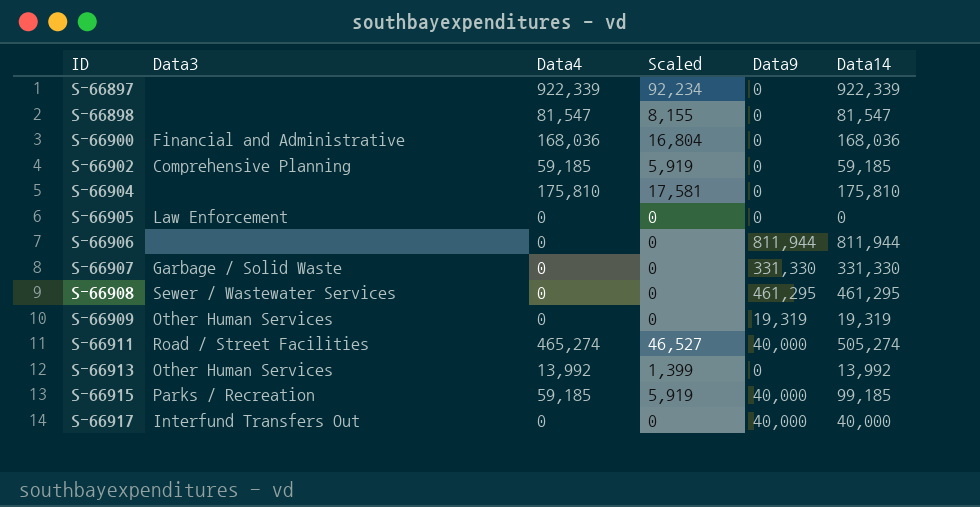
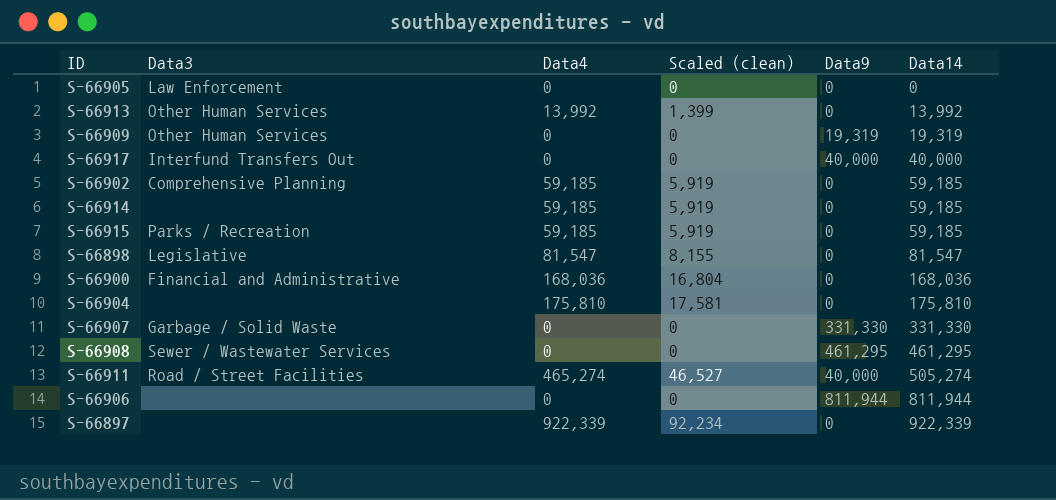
row order: ID ascending -> Data14 ascending
column name: Scaled -> Scaled (clean)
row S-66914: none -> none | 59,185 | 5,919 | 0 | 59,185
S-66915 | Data9: 40,000 -> 0
S-66915 | Data14: 99,185 -> 59,185
S-66898 | Data3: none -> Legislative

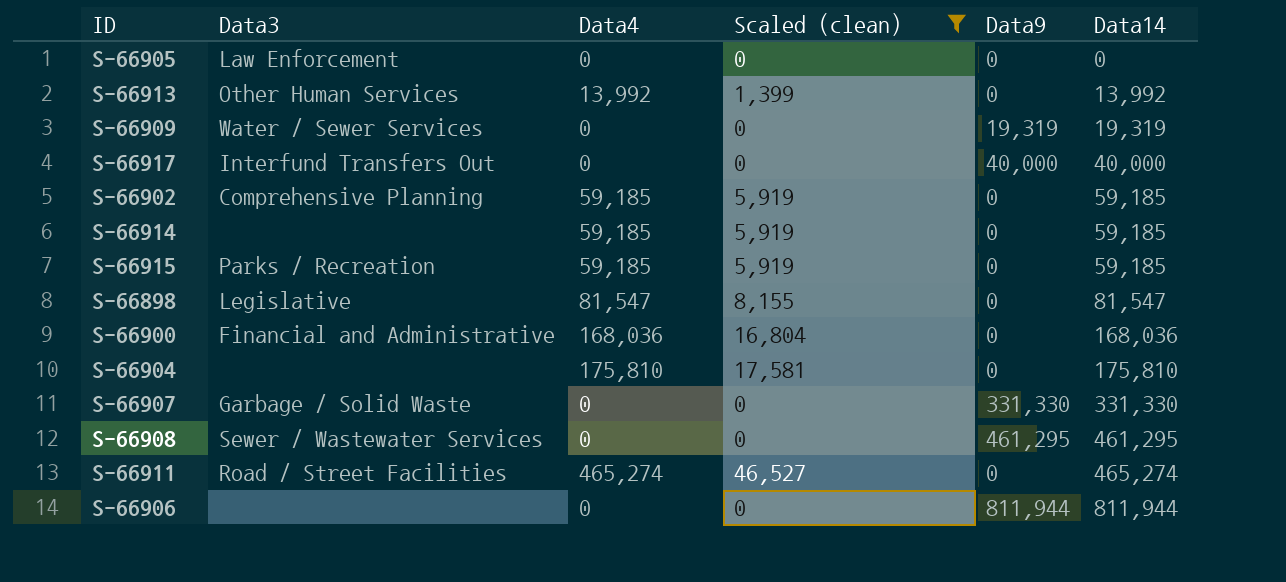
filter: none -> Scaled (clean) != 92,234
S-66909 | Data3: Other Human Services -> Water / Sewer Services
S-66911 | Data9: 40,000 -> 0
S-66911 | Data14: 505,274 -> 465,274

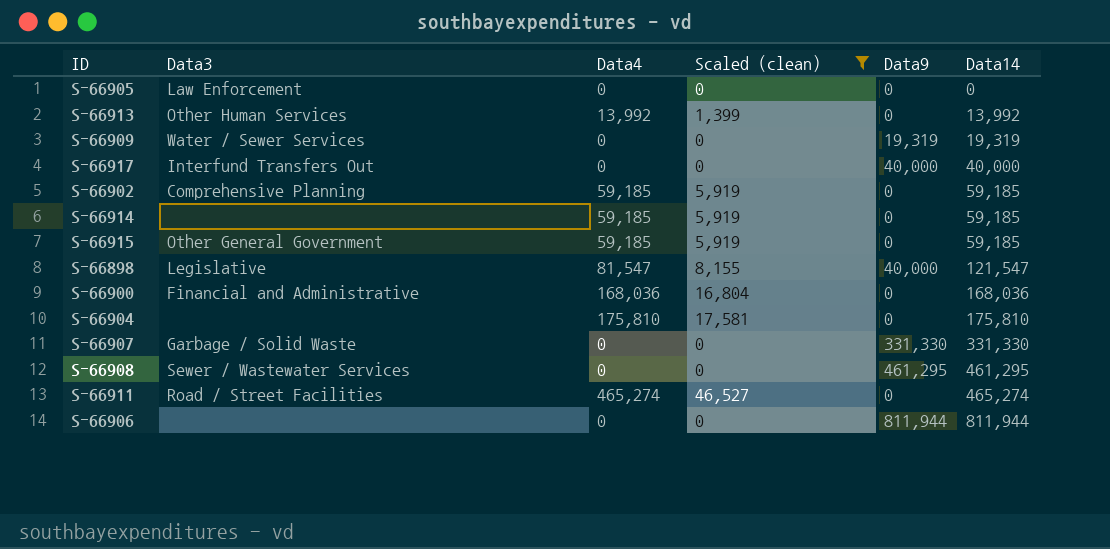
S-66915 | Data3: Parks / Recreation -> Other General Government
S-66898 | Data9: 0 -> 40,000
S-66898 | Data14: 81,547 -> 121,547

